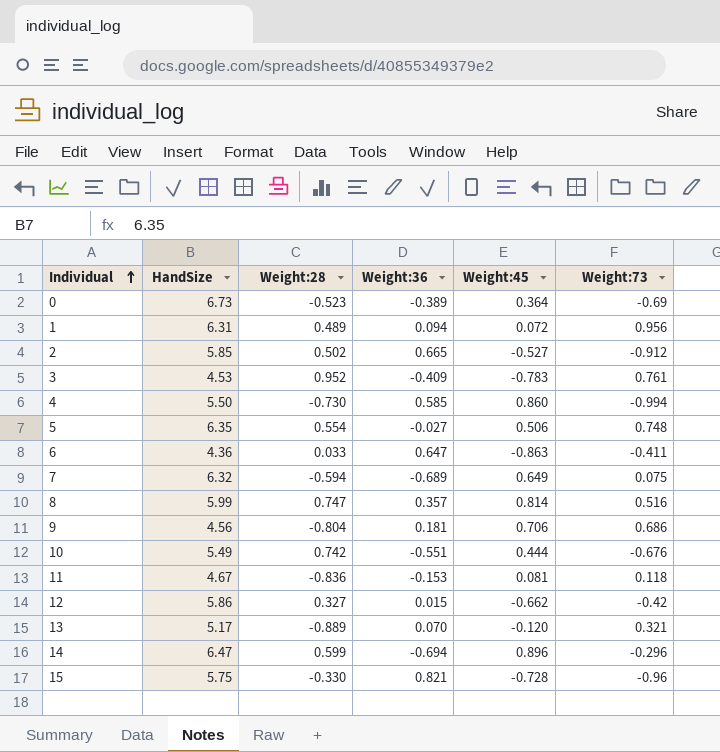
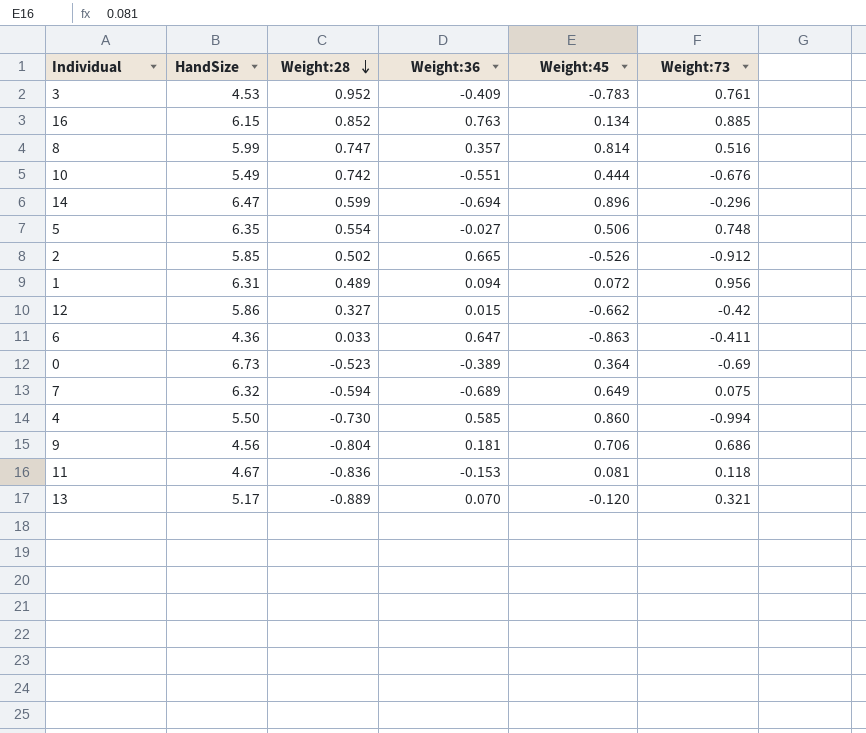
row order: Individual ascending -> Weight:28 descending
row 15: 5.75 | -0.330 | 0.821 | -0.728 | -0.96 -> none
row 16: none -> 6.15 | 0.852 | 0.763 | 0.134 | 0.885
2 | Weight:45: -0.527 -> -0.526

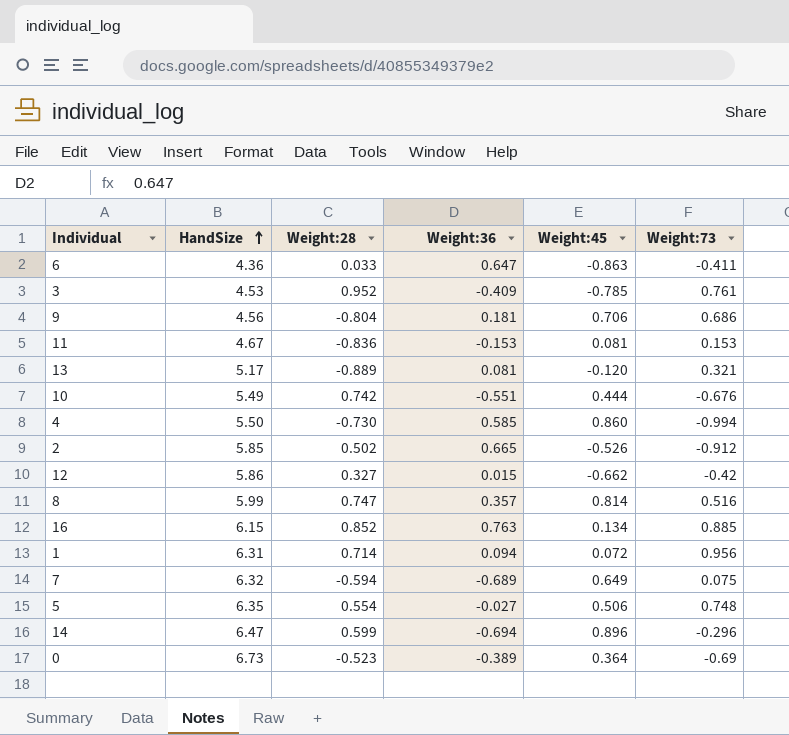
row order: Weight:28 descending -> HandSize ascending
3 | Weight:45: -0.783 -> -0.785
11 | Weight:73: 0.118 -> 0.153
13 | Weight:36: 0.070 -> 0.081
1 | Weight:28: 0.489 -> 0.714

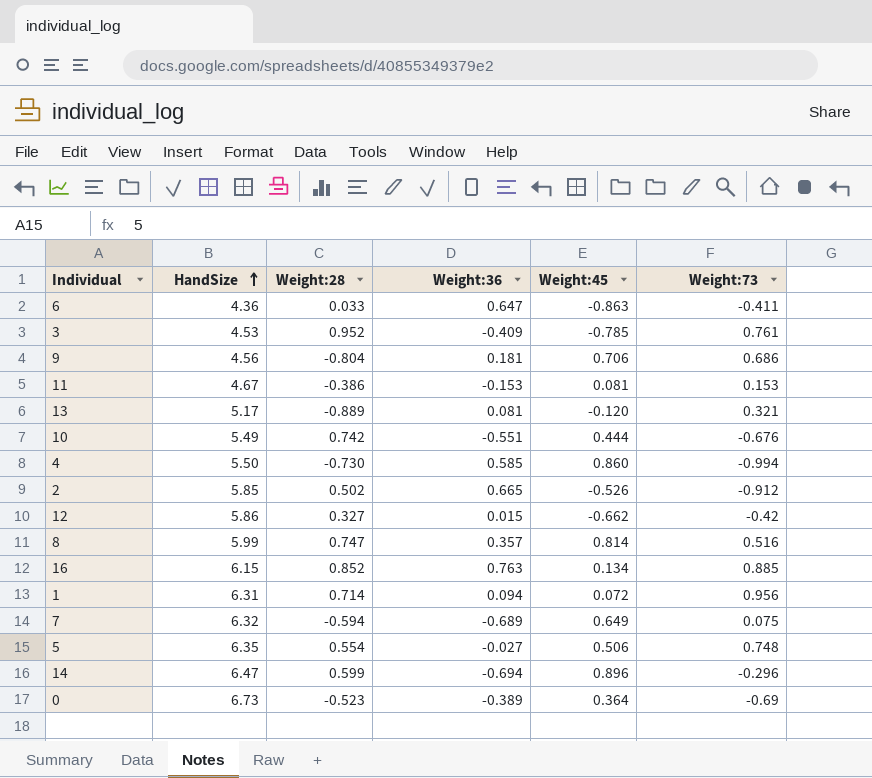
11 | Weight:28: -0.836 -> -0.386

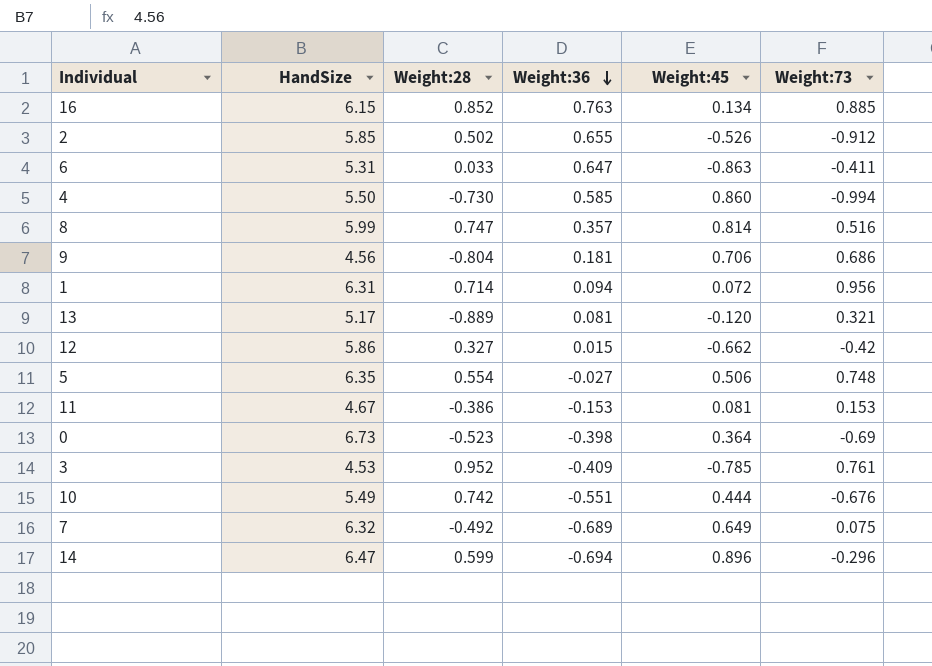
row order: HandSize ascending -> Weight:36 descending
2 | Weight:36: 0.665 -> 0.655
6 | HandSize: 4.36 -> 5.31
0 | Weight:36: -0.389 -> -0.398
7 | Weight:28: -0.594 -> -0.492

